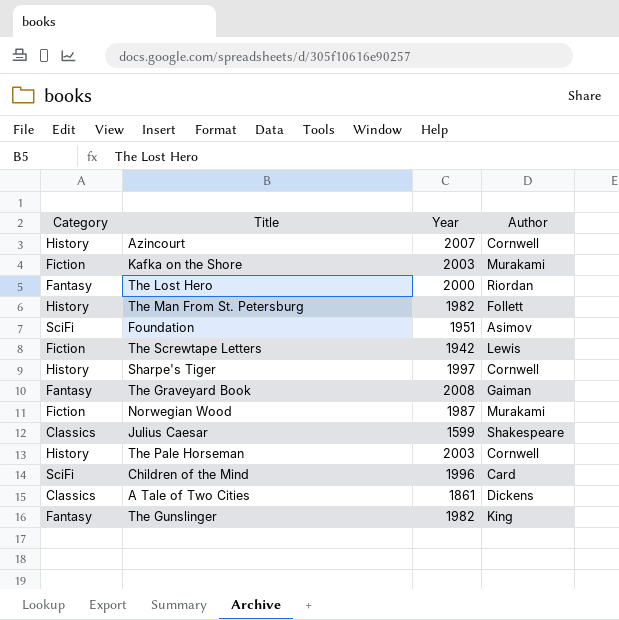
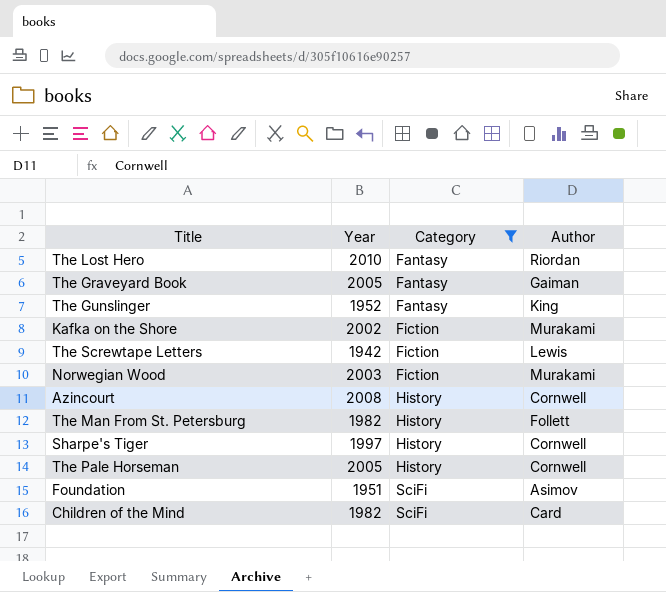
filter: none -> Category != Classics
row order: none -> Category ascending
column Category | position: 1 -> 3
The Lost Hero | Year: 2000 -> 2010
The Graveyard Book | Year: 2008 -> 2005
The Gunslinger | Year: 1982 -> 1952
Kafka on the Shore | Year: 2003 -> 2002
Norwegian Wood | Year: 1987 -> 2003
Azincourt | Year: 2007 -> 2008
The Pale Horseman | Year: 2003 -> 2005
Children of the Mind | Year: 1996 -> 1982

